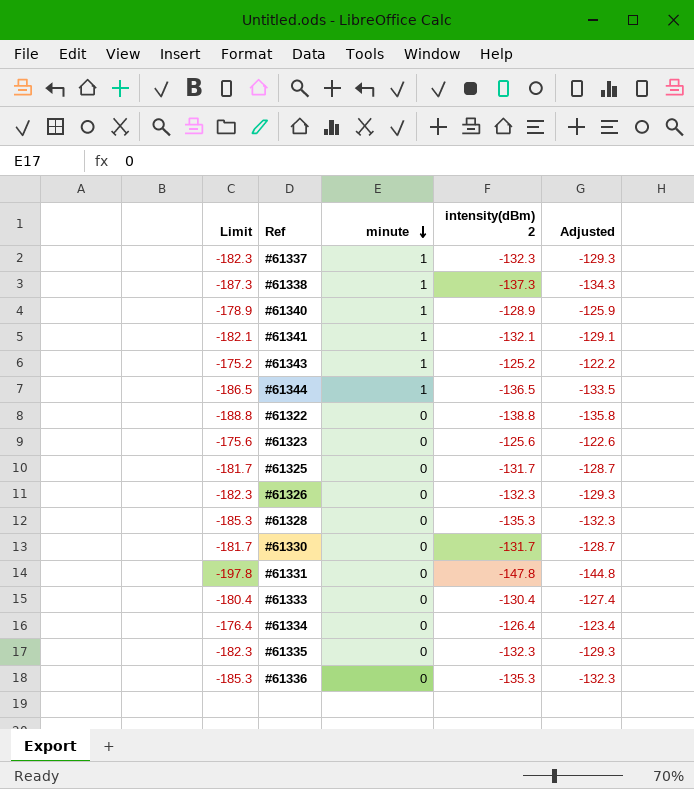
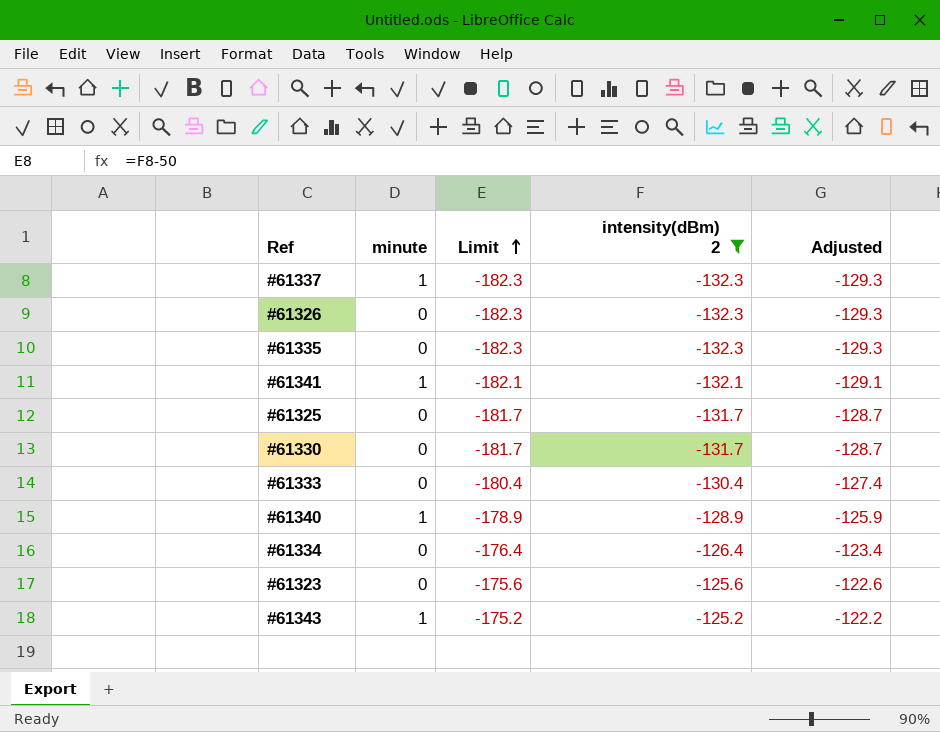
filter: none -> intensity(dBm) 2 >= -132.3
row order: minute descending -> Limit ascending
column Limit | position: 1 -> 3

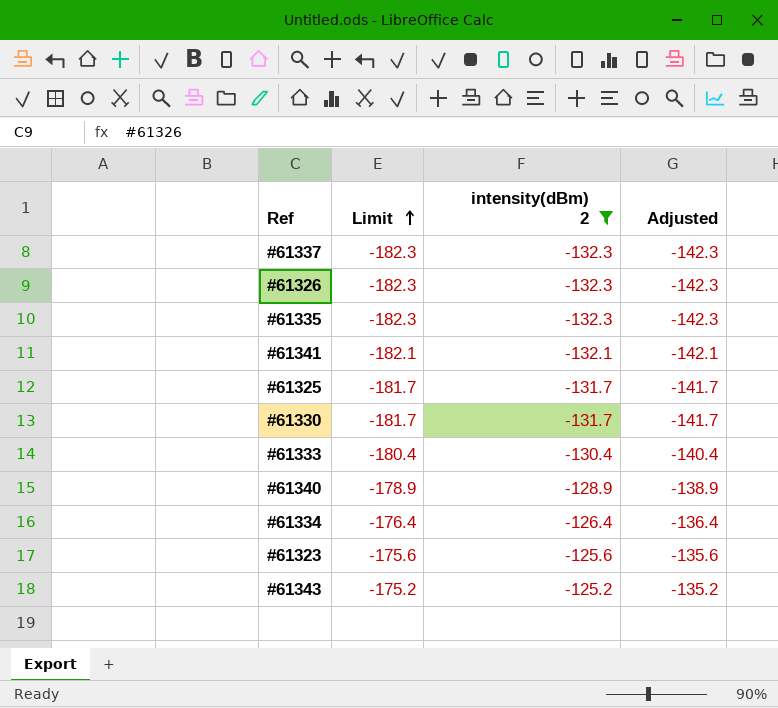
column minute | position: 2 -> none
column Adjusted | formula: [intensity(dBm) 2] + 3 -> [intensity(dBm) 2] - 10

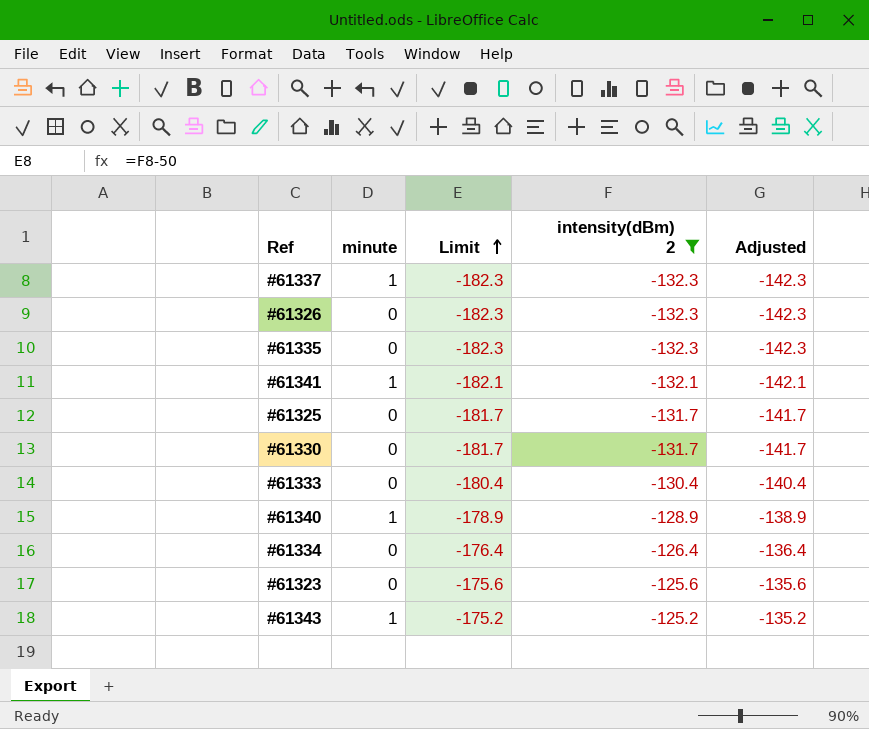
column minute | position: none -> 2

